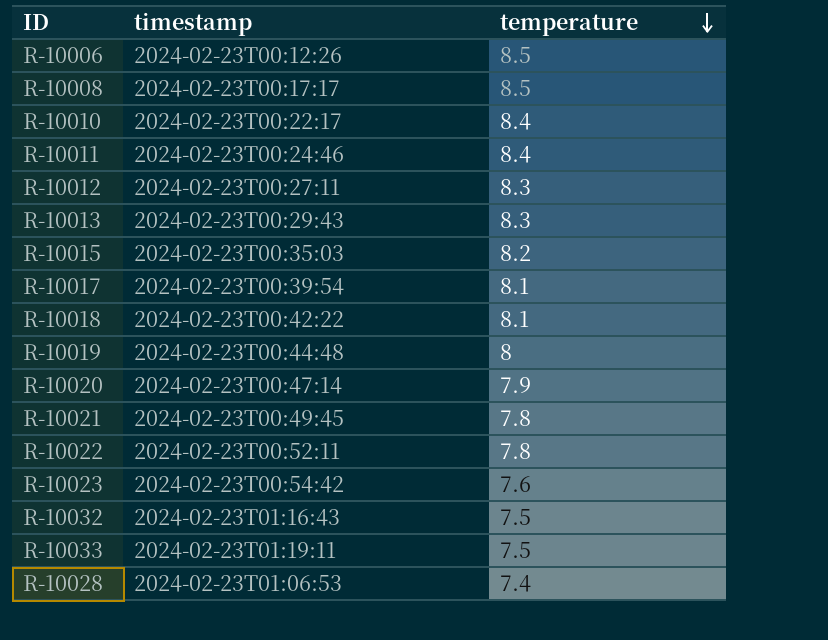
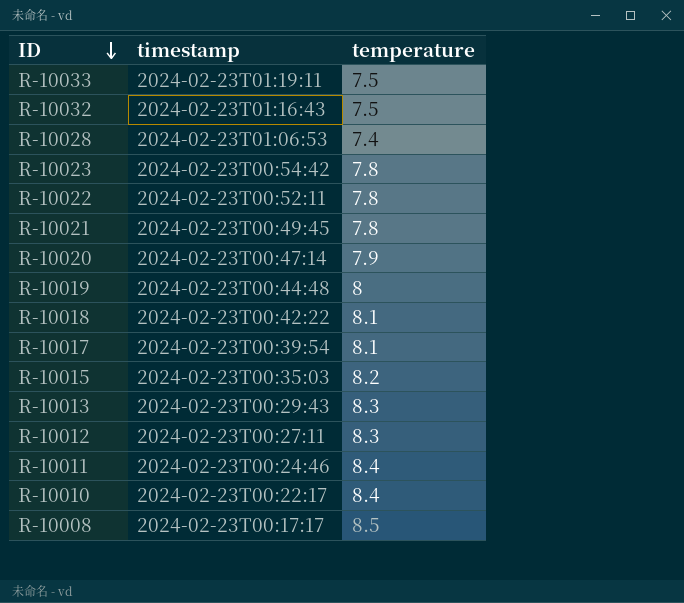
row order: temperature descending -> ID descending
row R-10006: 2024-02-23T00:12:26 | 8.5 -> none
R-10023 | temperature: 7.6 -> 7.8

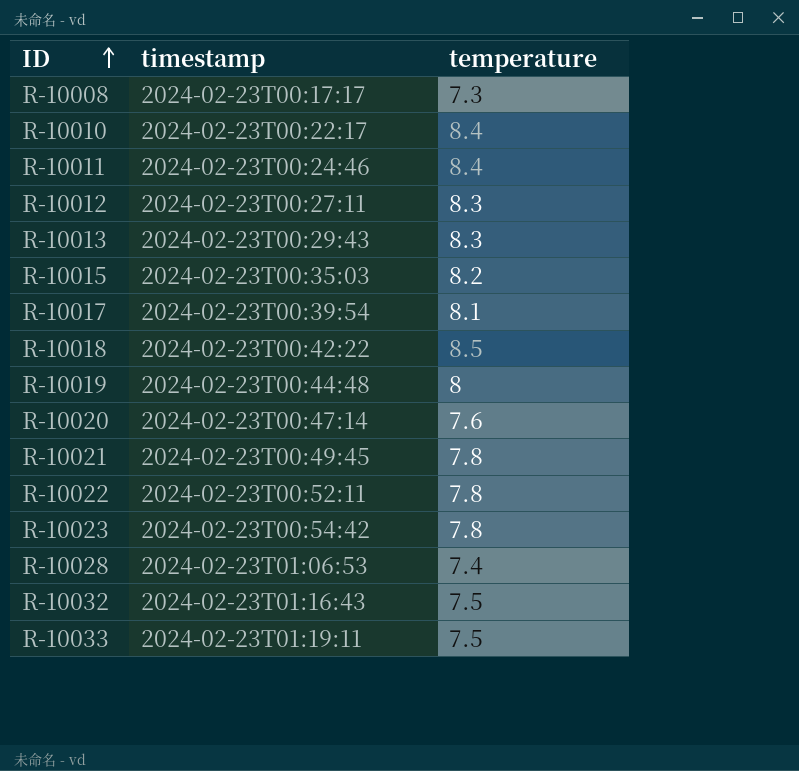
row order: ID descending -> ID ascending
R-10008 | temperature: 8.5 -> 7.3
R-10018 | temperature: 8.1 -> 8.5
R-10020 | temperature: 7.9 -> 7.6

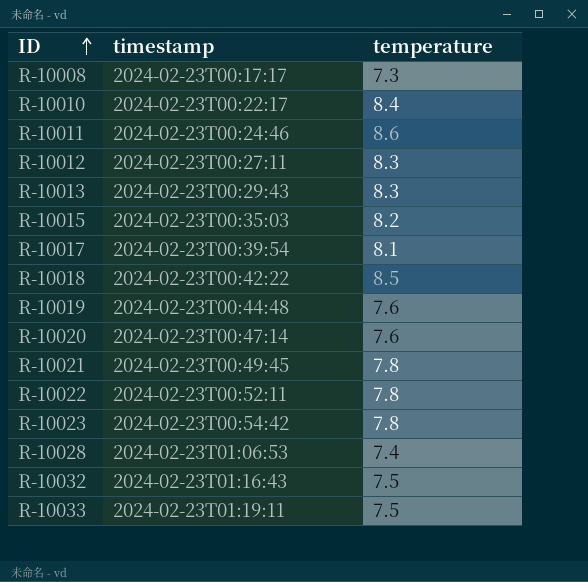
R-10011 | temperature: 8.4 -> 8.6
R-10019 | temperature: 8 -> 7.6

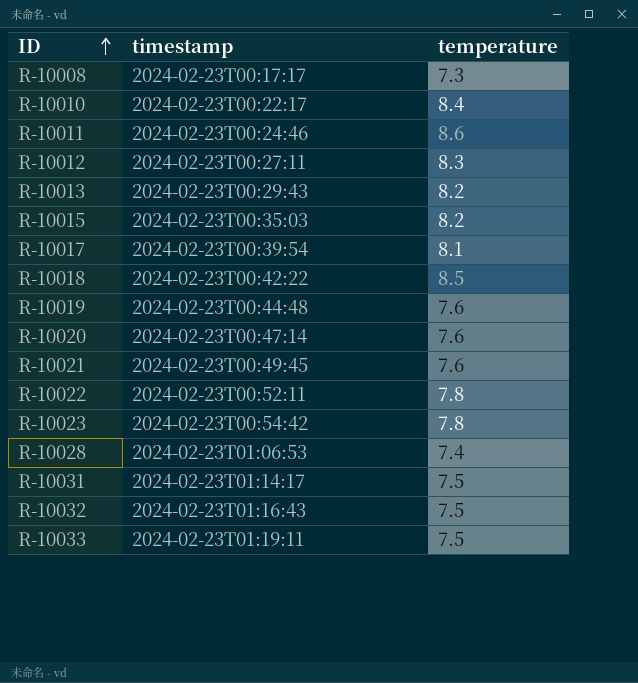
R-10013 | temperature: 8.3 -> 8.2
R-10021 | temperature: 7.8 -> 7.6
row R-10031: none -> 2024-02-23T01:14:17 | 7.5

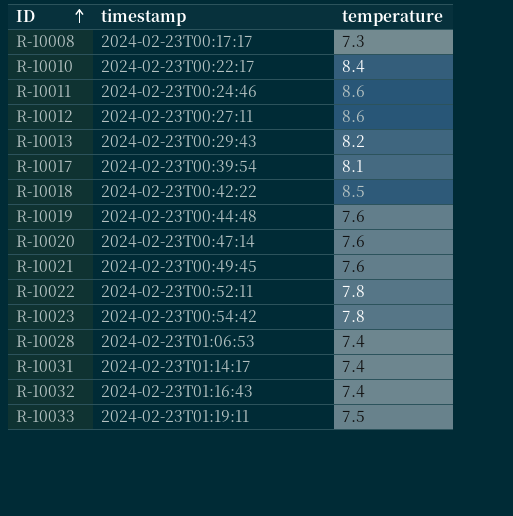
row R-10015: 2024-02-23T00:35:03 | 8.2 -> none
R-10012 | temperature: 8.3 -> 8.6
R-10031 | temperature: 7.5 -> 7.4
R-10032 | temperature: 7.5 -> 7.4

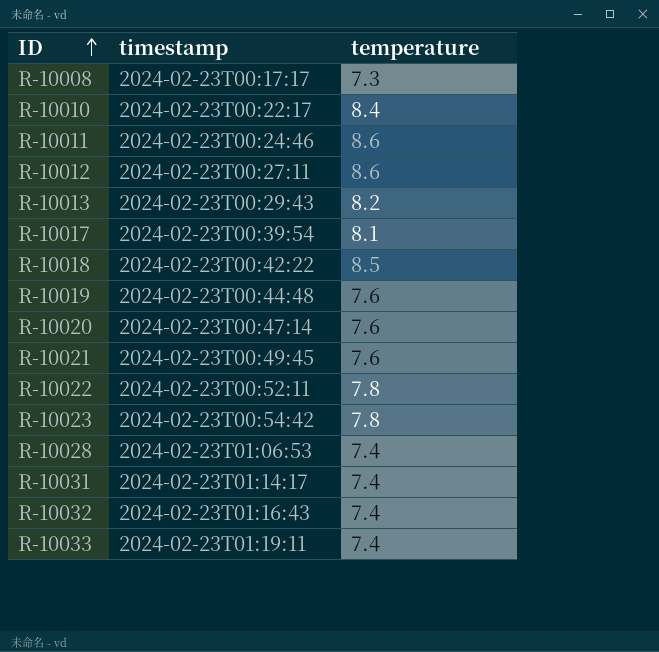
R-10033 | temperature: 7.5 -> 7.4

